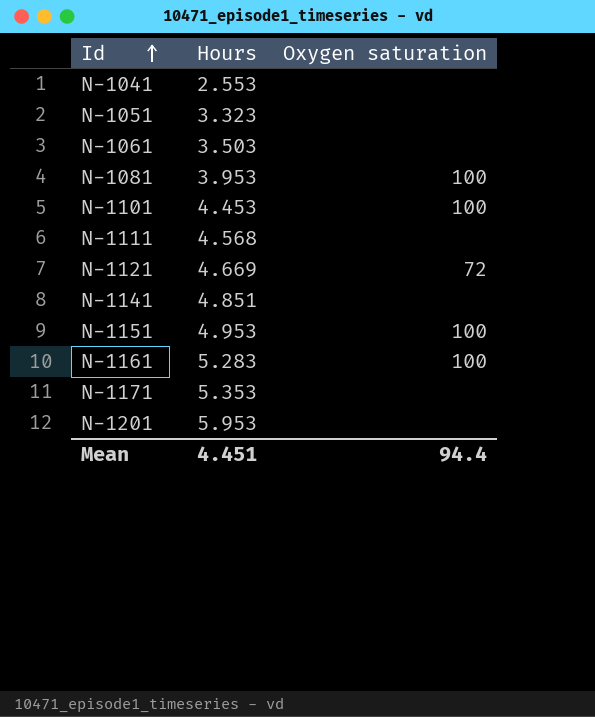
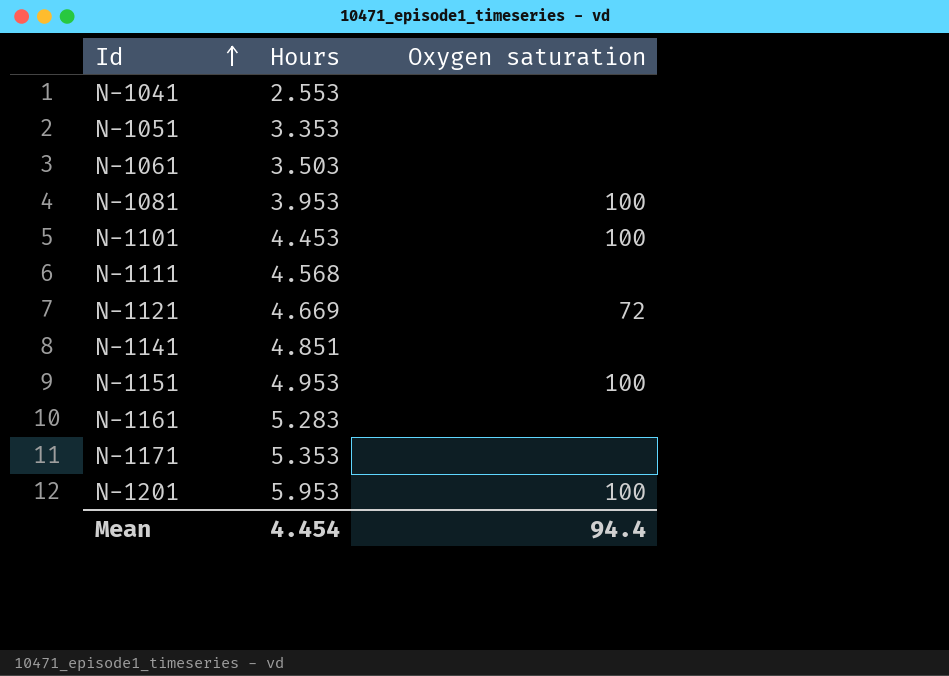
N-1051 | Hours: 3.323 -> 3.353
N-1161 | Oxygen saturation: 100 -> none
N-1201 | Oxygen saturation: none -> 100
Mean | Hours: 4.451 -> 4.454

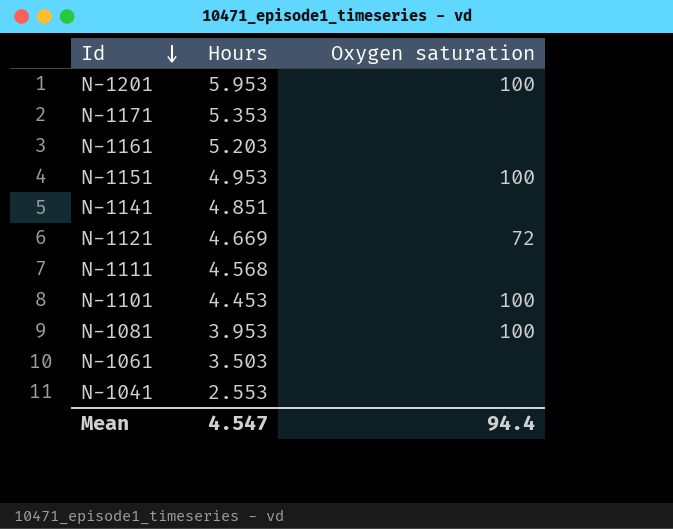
row order: Id ascending -> Id descending
row N-1051: 3.353 | none -> none
N-1161 | Hours: 5.283 -> 5.203
Mean | Hours: 4.454 -> 4.547

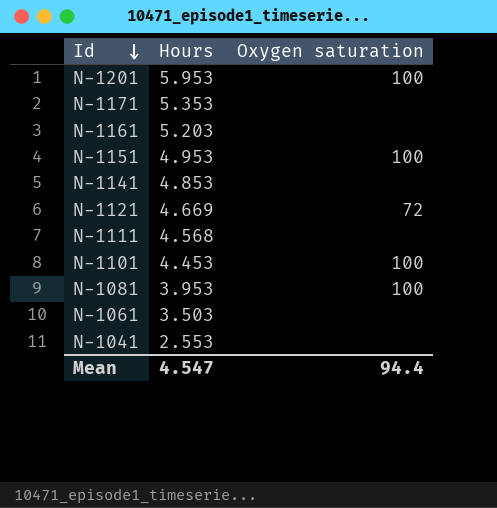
N-1141 | Hours: 4.851 -> 4.853

